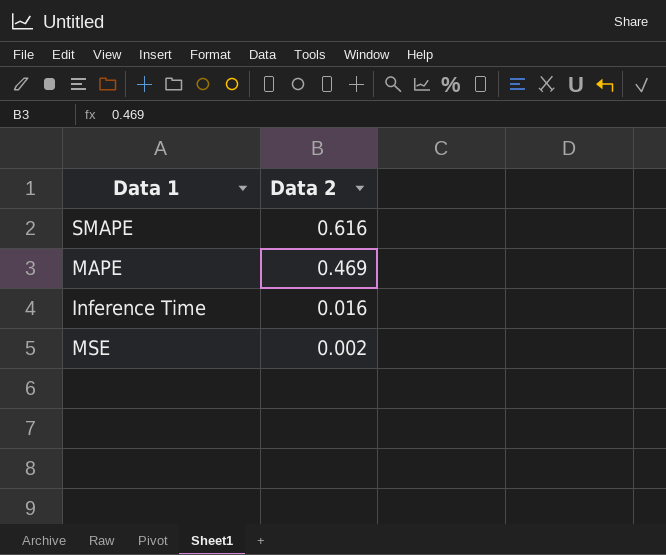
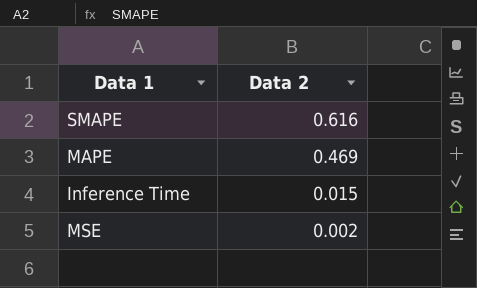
Inference Time | Data 2: 0.016 -> 0.015

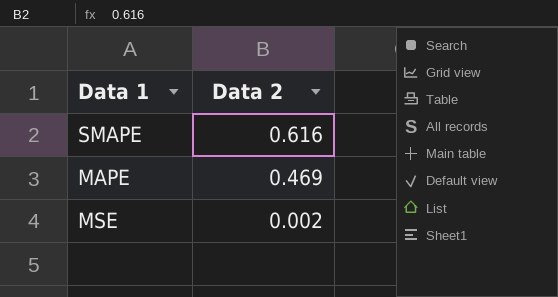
row Inference Time: 0.015 -> none

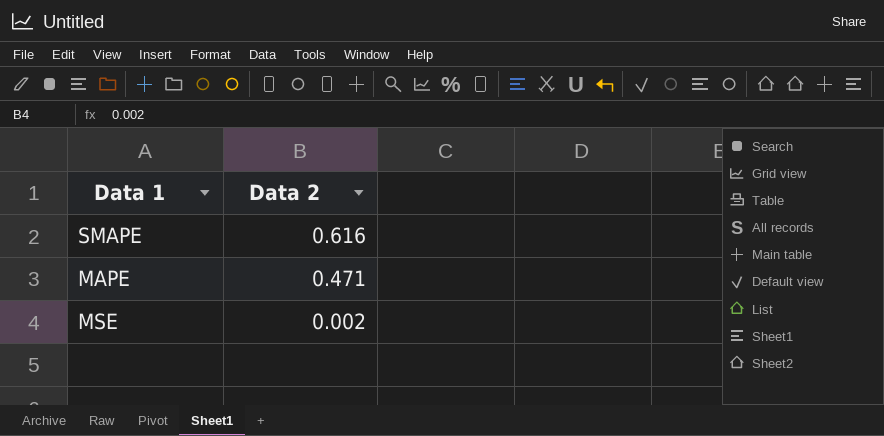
MAPE | Data 2: 0.469 -> 0.471

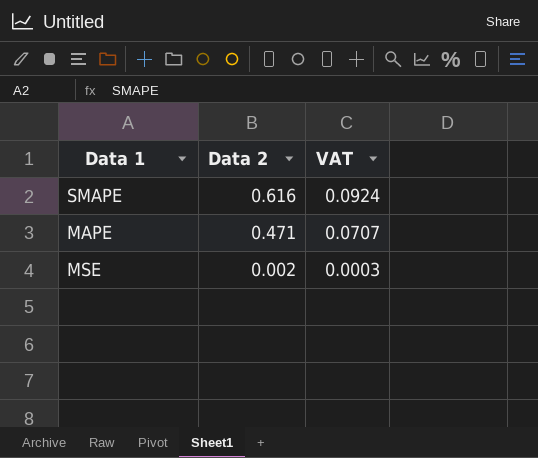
column VAT | formula: none -> [Data 2] * 0.15

